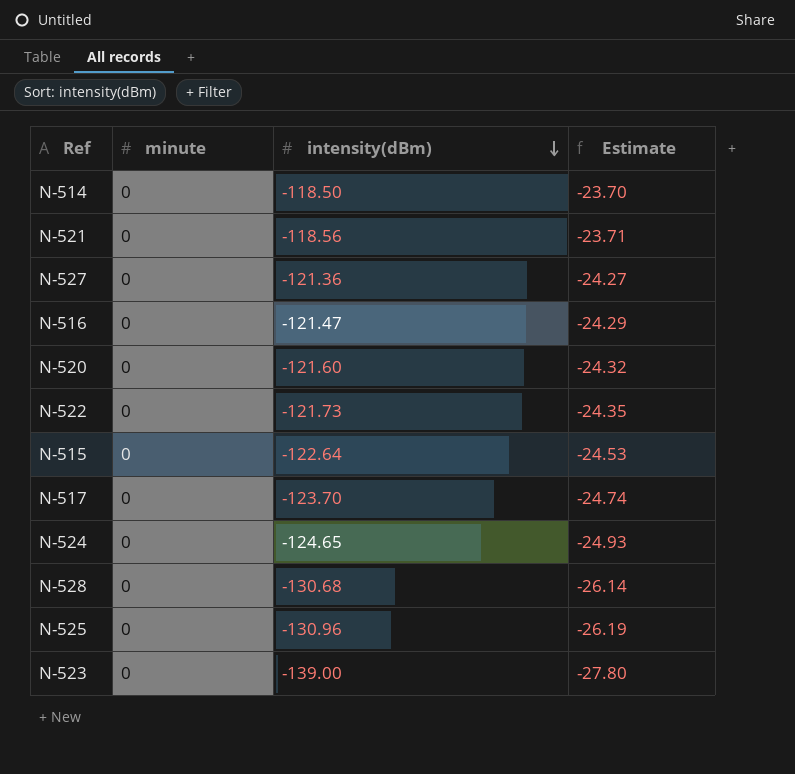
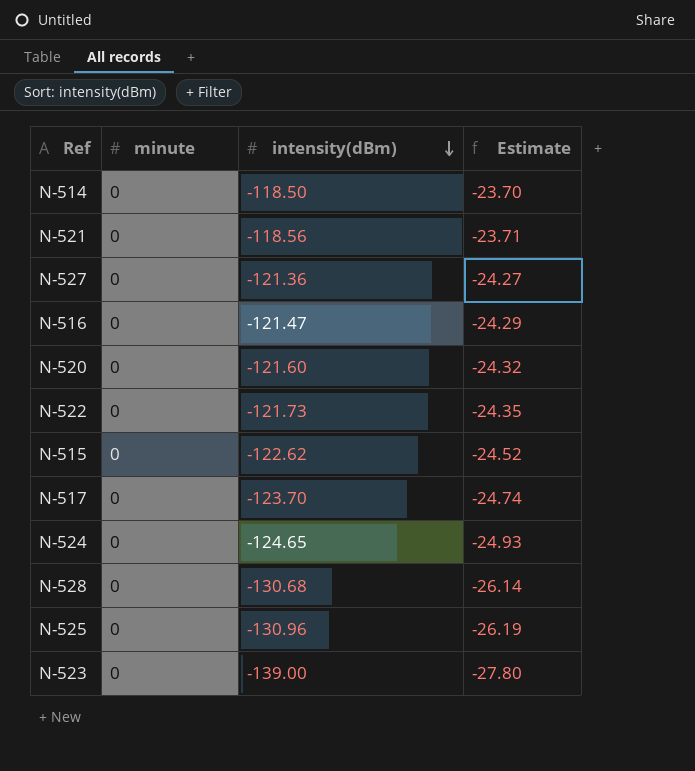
N-515 | intensity(dBm): -122.64 -> -122.62
N-515 | Estimate: -24.53 -> -24.52

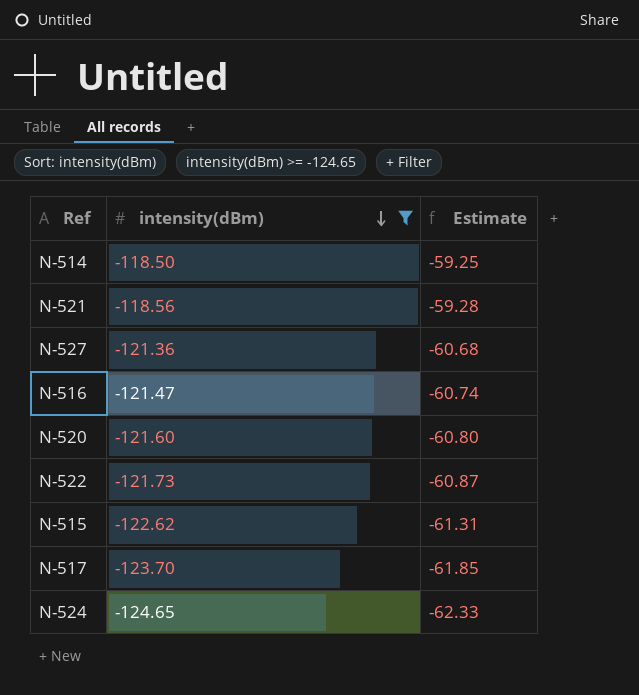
filter: none -> intensity(dBm) >= -124.65
column minute | position: 2 -> none
column Estimate | formula: [intensity(dBm)] * 0.2 -> [intensity(dBm)] * 0.5

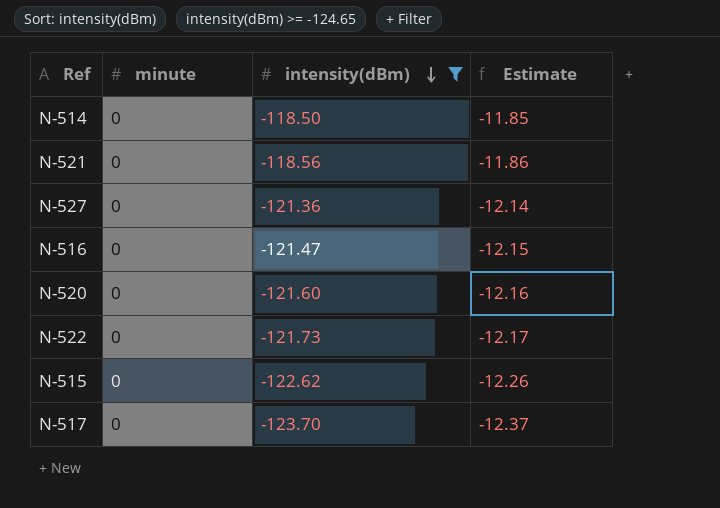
column minute | position: none -> 2
column Estimate | formula: [intensity(dBm)] * 0.5 -> [intensity(dBm)] * 0.1
row N-524: -124.65 | -62.33 -> none

